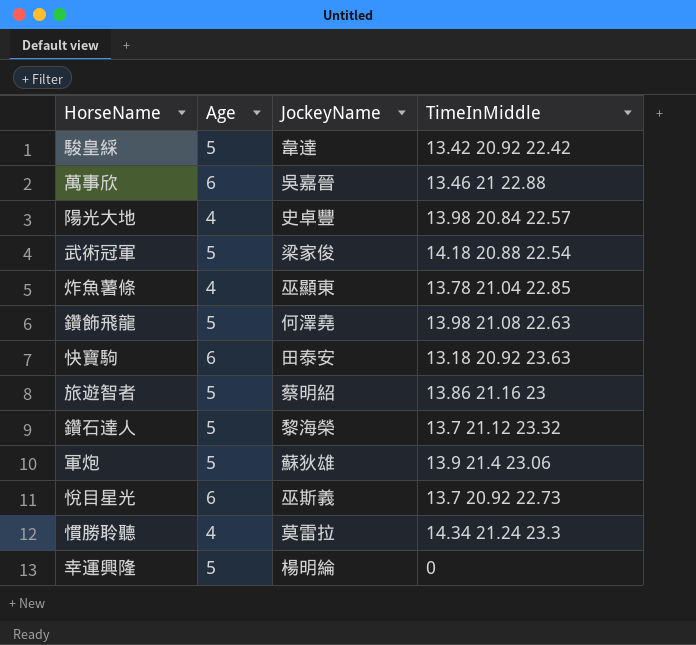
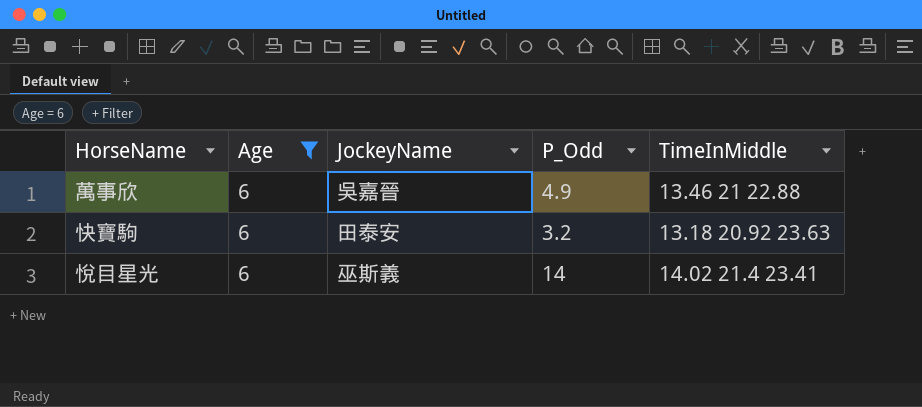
filter: none -> Age = 6
column P_Odd | position: none -> 4
悅目星光 | TimeInMiddle: 13.7 20.92 22.73 -> 14.02 21.4 23.41

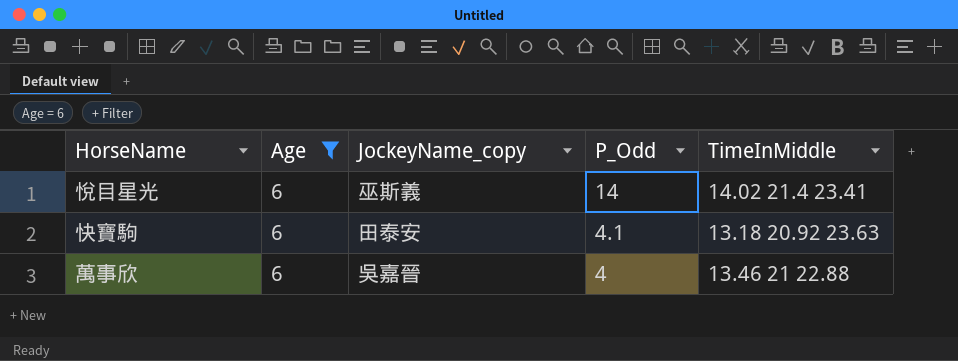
row order: none -> P_Odd descending
column name: JockeyName -> JockeyName_copy
快寶駒 | P_Odd: 3.2 -> 4.1
萬事欣 | P_Odd: 4.9 -> 4

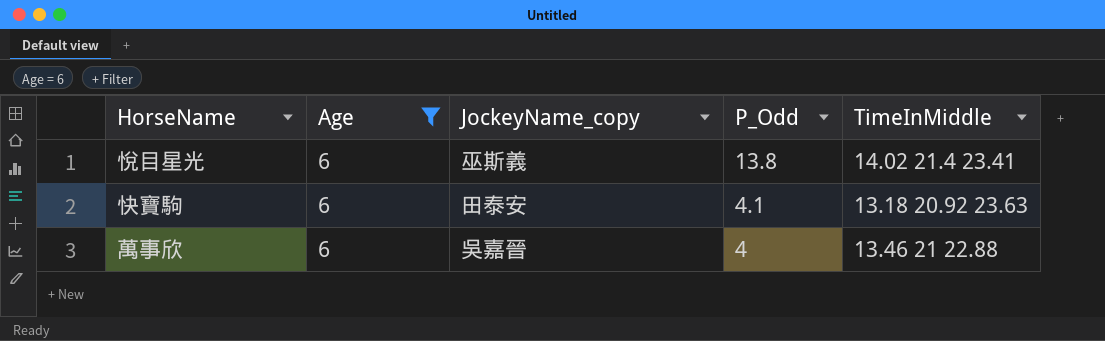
悅目星光 | P_Odd: 14 -> 13.8

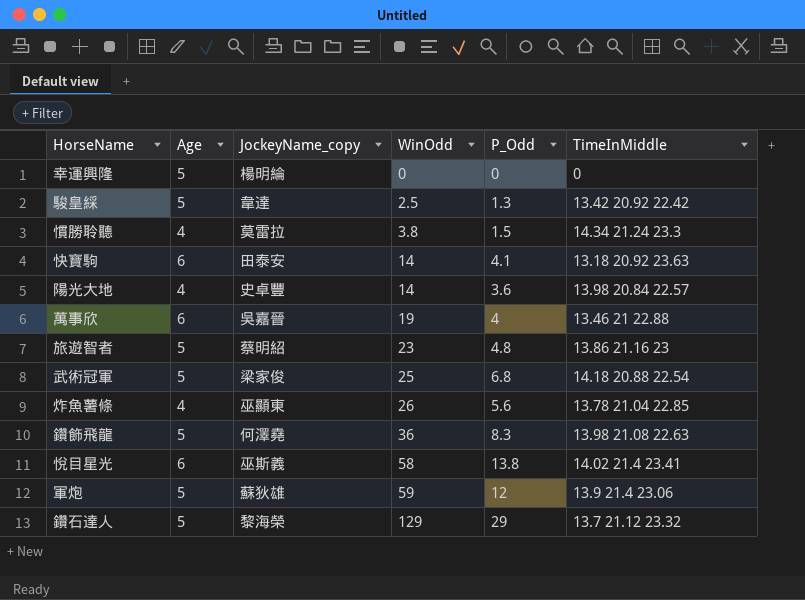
filter: Age = 6 -> none
row order: P_Odd descending -> WinOdd ascending
column WinOdd | position: none -> 4

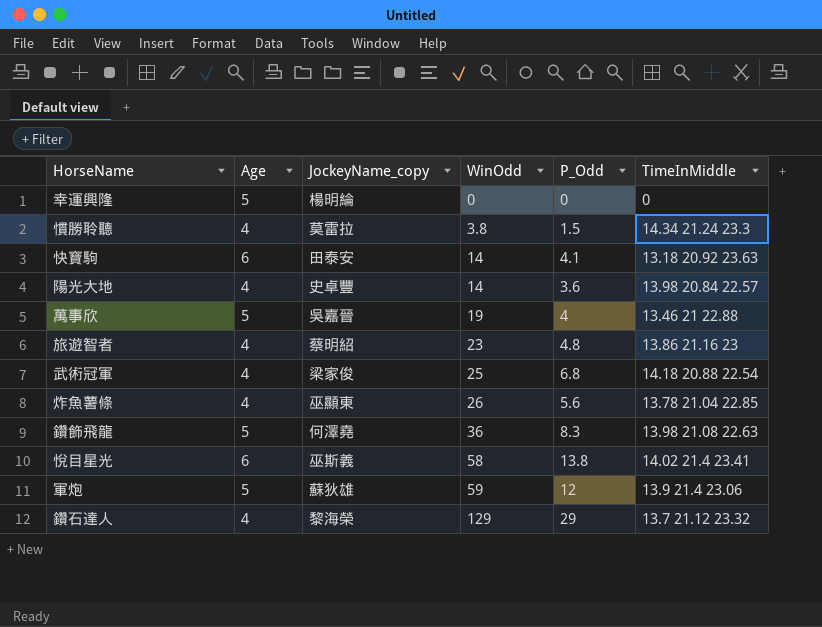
row 駿皇綵: 5 | 韋達 | 2.5 | 1.3 | 13.42 20.92 22.42 -> none
萬事欣 | Age: 6 -> 5
旅遊智者 | Age: 5 -> 4
武術冠軍 | Age: 5 -> 4
鑽石達人 | Age: 5 -> 4

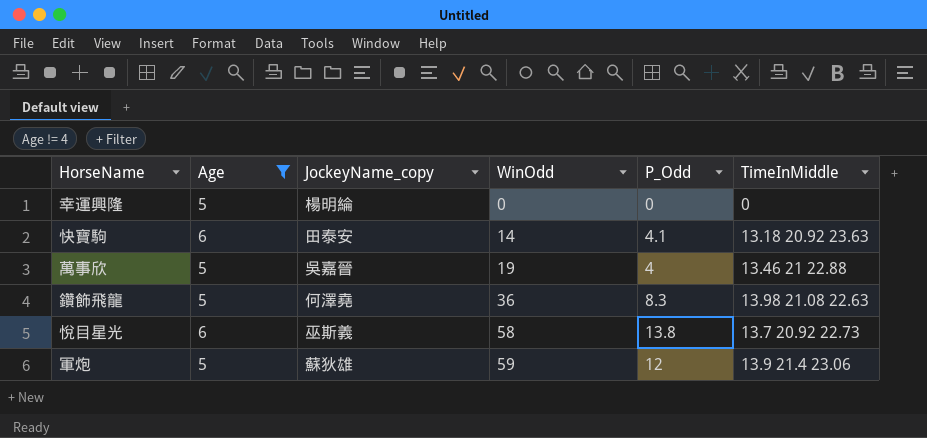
filter: none -> Age != 4
悅目星光 | TimeInMiddle: 14.02 21.4 23.41 -> 13.7 20.92 22.73

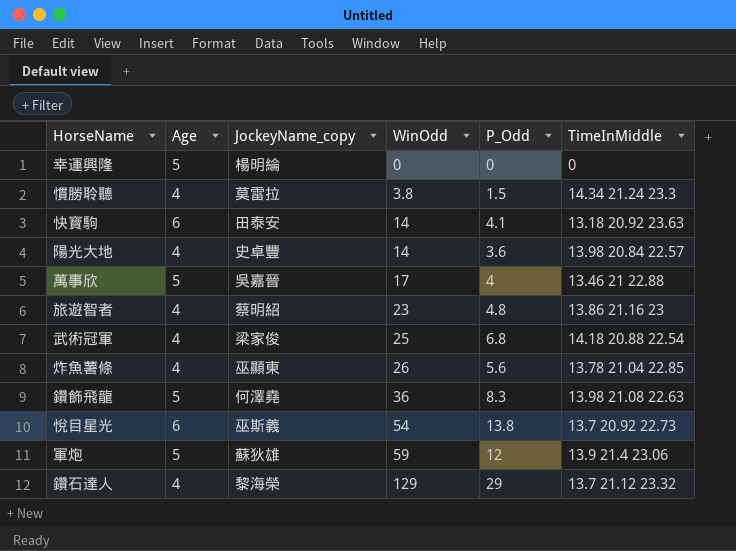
filter: Age != 4 -> none
萬事欣 | WinOdd: 19 -> 17
悅目星光 | WinOdd: 58 -> 54

